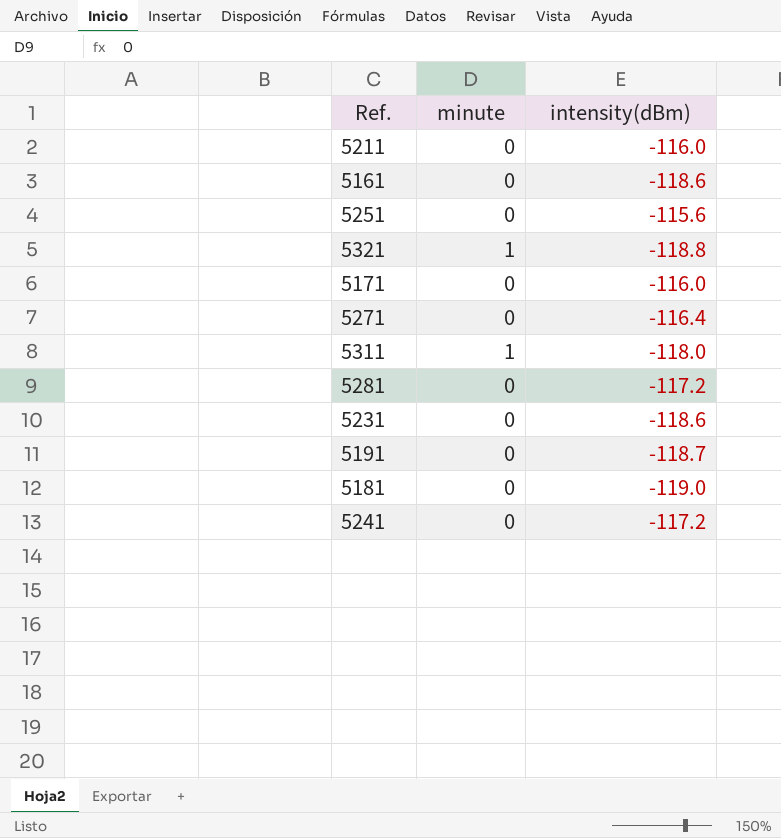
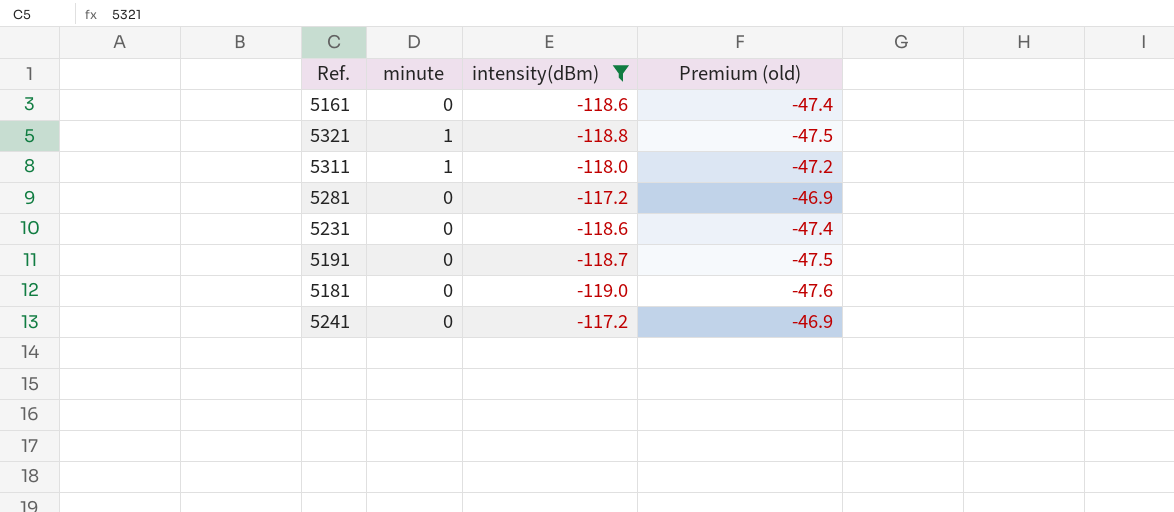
filter: none -> intensity(dBm) <= -117.2
column Premium (old) | formula: none -> [intensity(dBm)] * 0.4

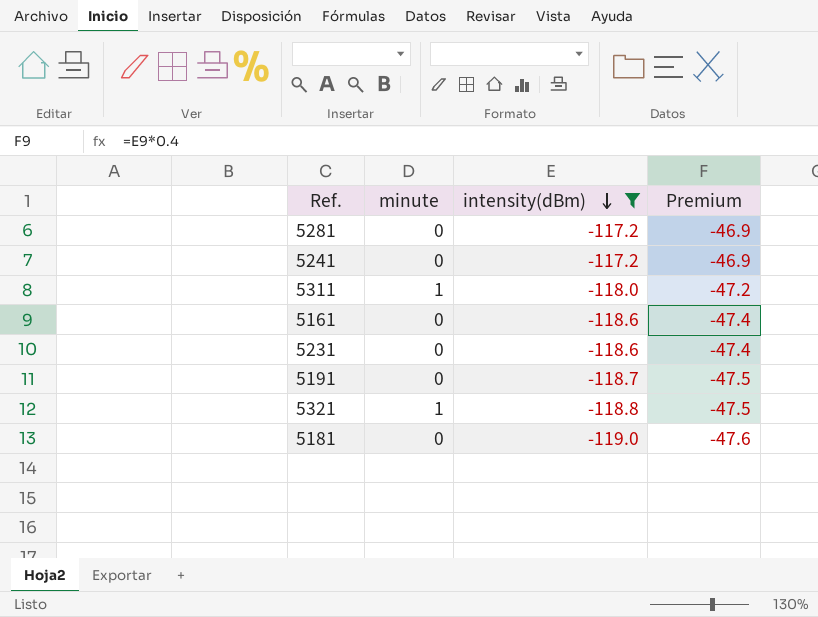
row order: none -> intensity(dBm) descending
column name: Premium (old) -> Premium

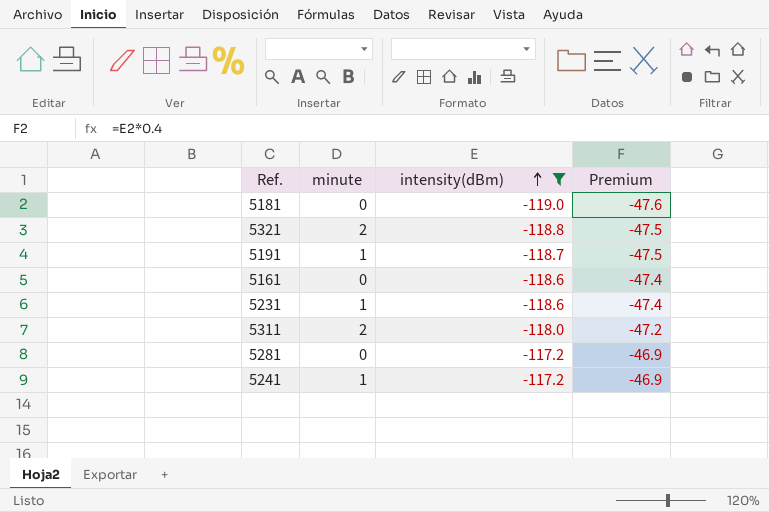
row order: intensity(dBm) descending -> intensity(dBm) ascending
5321 | minute: 1 -> 2
5191 | minute: 0 -> 1
5231 | minute: 0 -> 1
5311 | minute: 1 -> 2
5241 | minute: 0 -> 1

